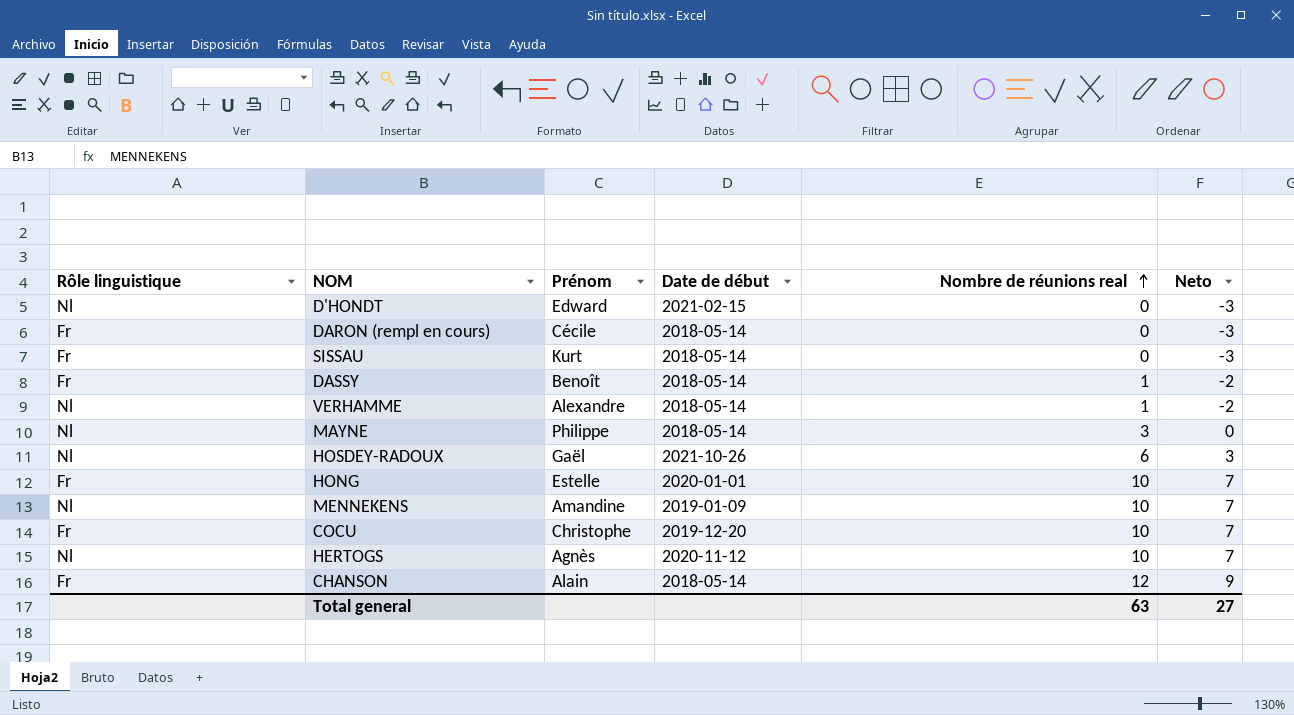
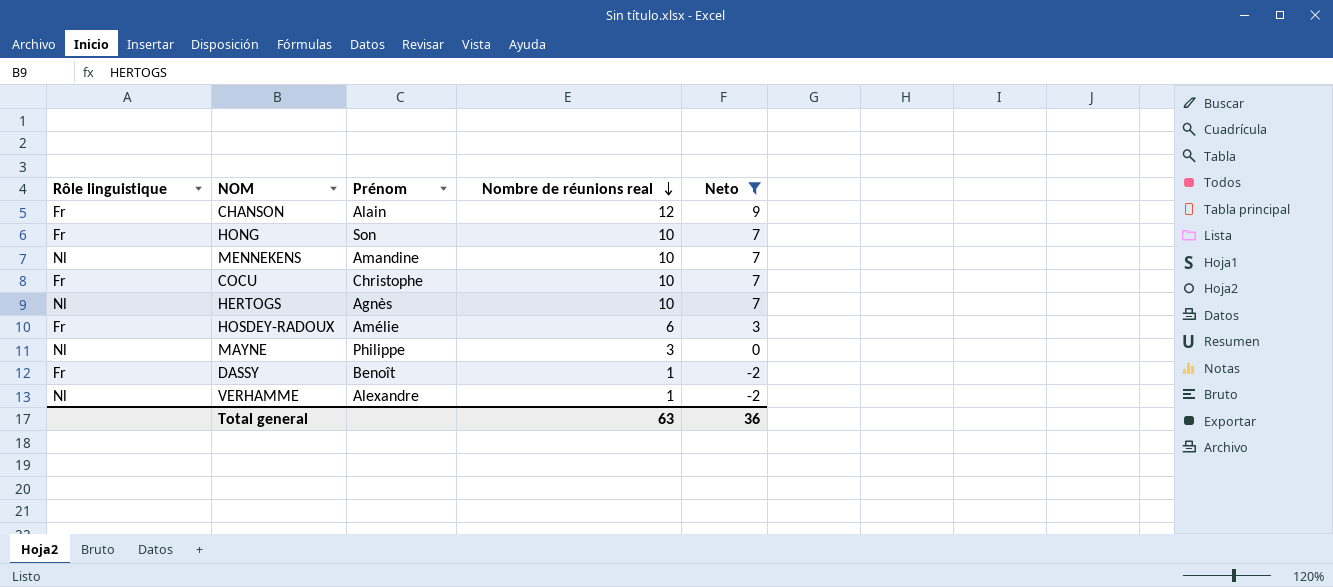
filter: none -> Neto != -3
row order: Nombre de réunions real ascending -> Nombre de réunions real descending
column Date de début | position: 4 -> none
HONG | Prénom: Estelle -> Son
HOSDEY-RADOUX | Rôle linguistique: Nl -> Fr
HOSDEY-RADOUX | Prénom: Gaël -> Amélie
Total general | Neto: 27 -> 36

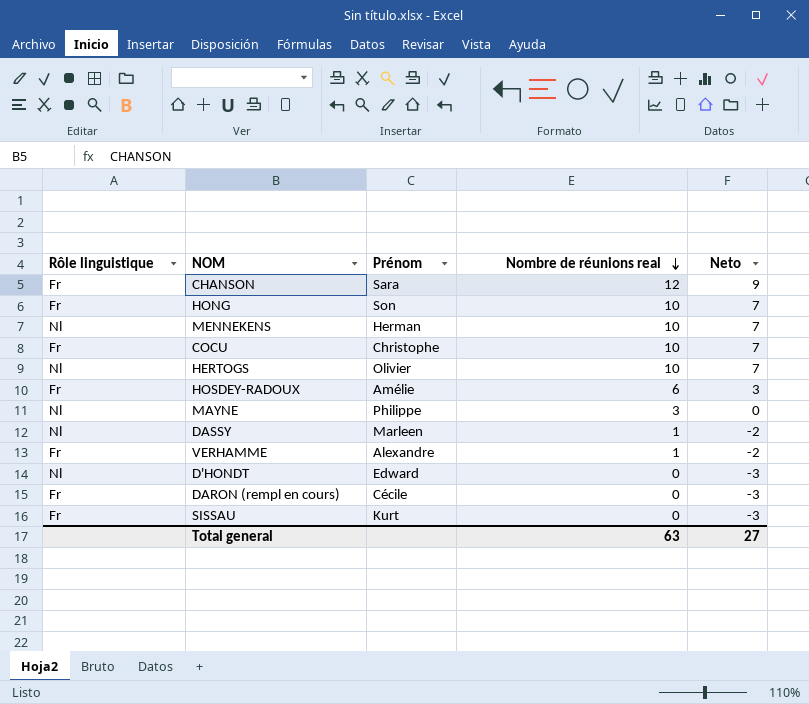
filter: Neto != -3 -> none
CHANSON | Prénom: Alain -> Sara
MENNEKENS | Prénom: Amandine -> Herman
HERTOGS | Prénom: Agnès -> Olivier
DASSY | Rôle linguistique: Fr -> Nl
DASSY | Prénom: Benoît -> Marleen
VERHAMME | Rôle linguistique: Nl -> Fr
Total general | Neto: 36 -> 27

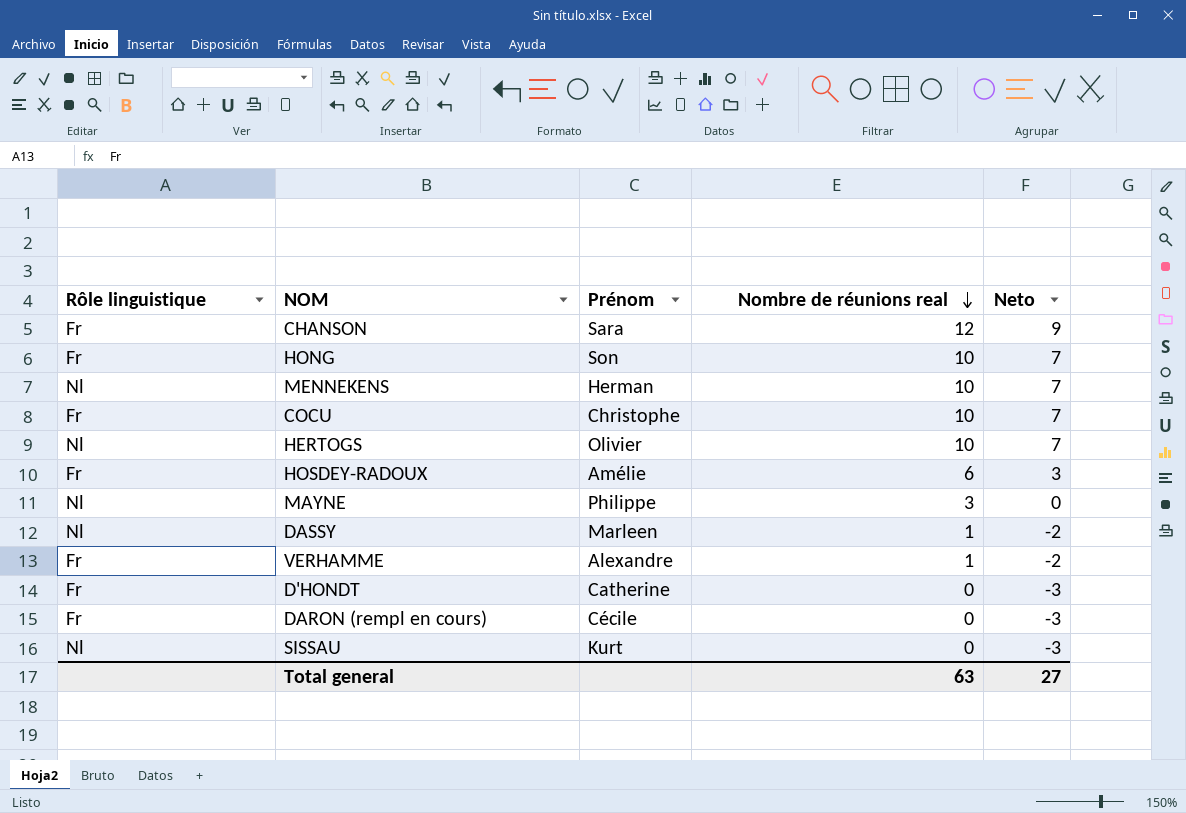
D'HONDT | Rôle linguistique: Nl -> Fr
D'HONDT | Prénom: Edward -> Catherine
SISSAU | Rôle linguistique: Fr -> Nl

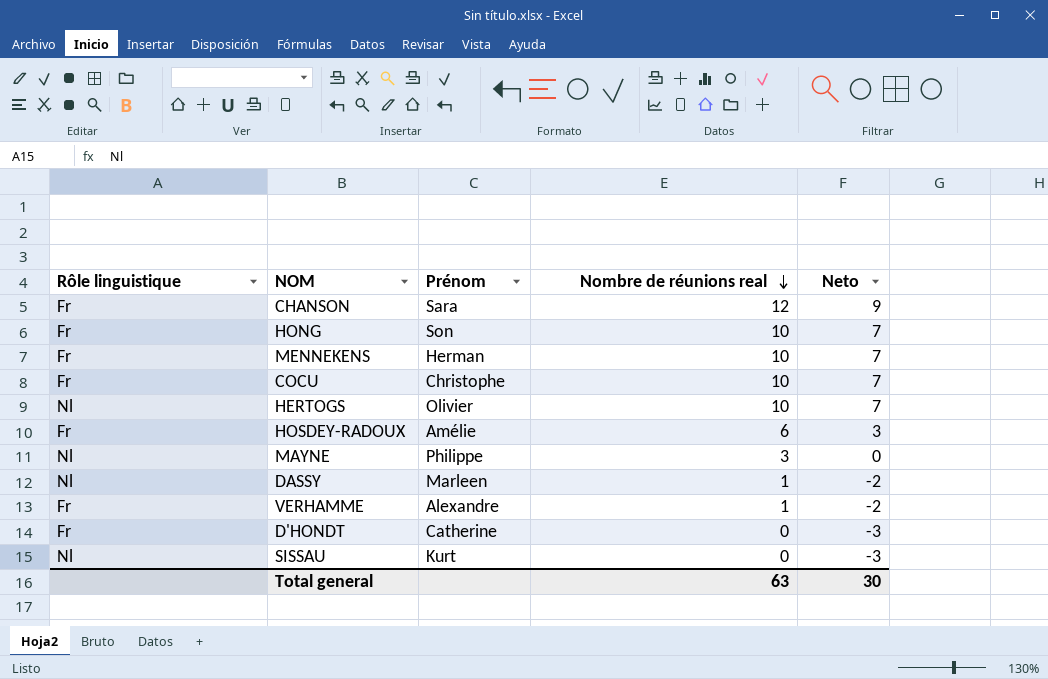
row DARON (rempl en cours): Fr | Cécile | 0 | -3 -> none
MENNEKENS | Rôle linguistique: Nl -> Fr
Total general | Neto: 27 -> 30

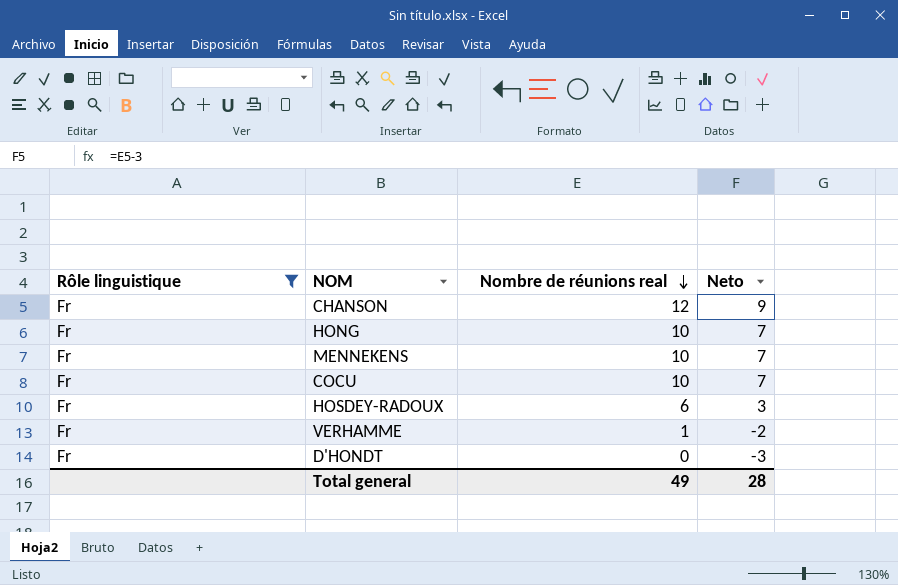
filter: none -> Rôle linguistique = Fr
column Prénom | position: 3 -> none
Total general | Nombre de réunions real: 63 -> 49
Total general | Neto: 30 -> 28

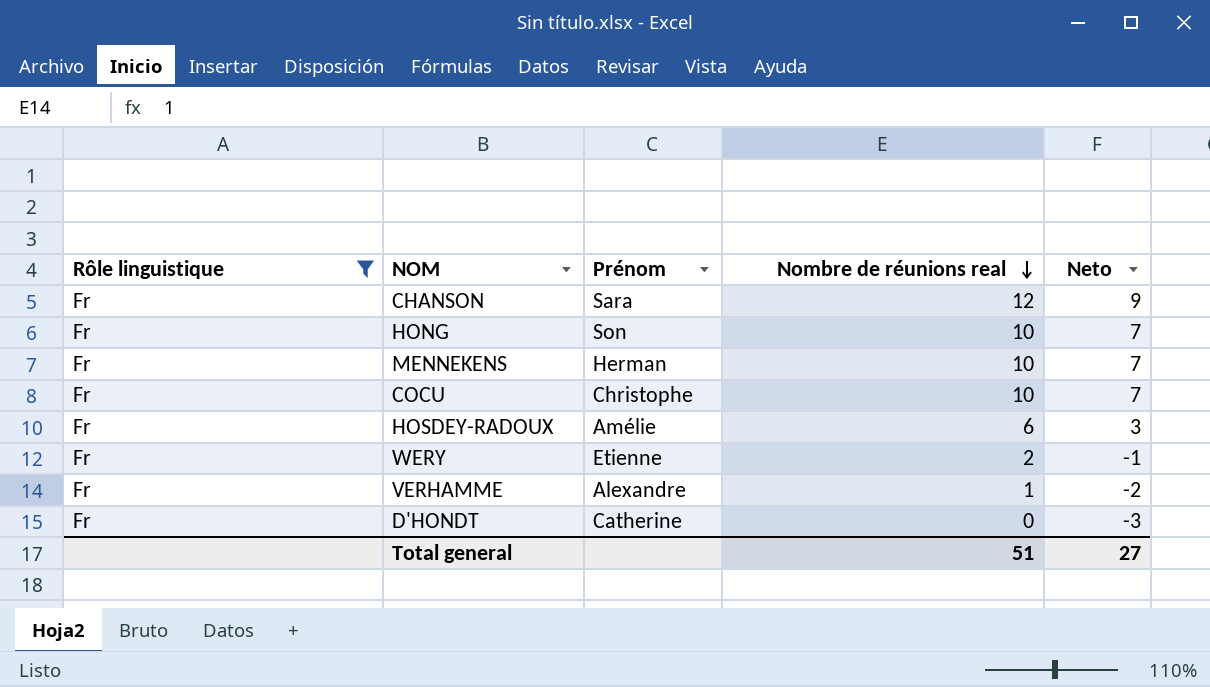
column Prénom | position: none -> 3
row WERY: none -> Fr | Etienne | 2 | -1
Total general | Nombre de réunions real: 49 -> 51
Total general | Neto: 28 -> 27

